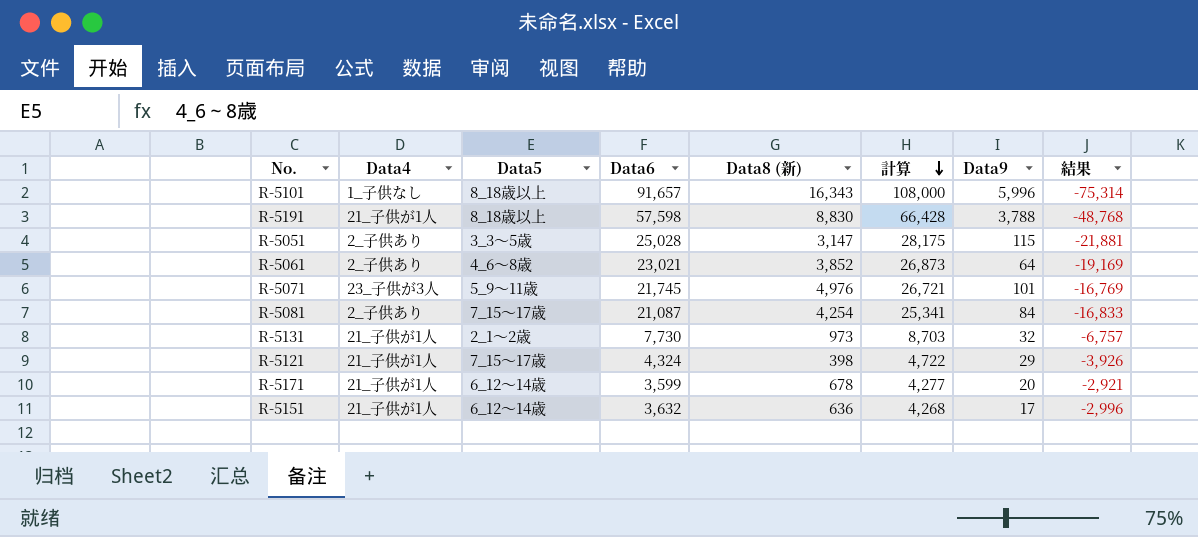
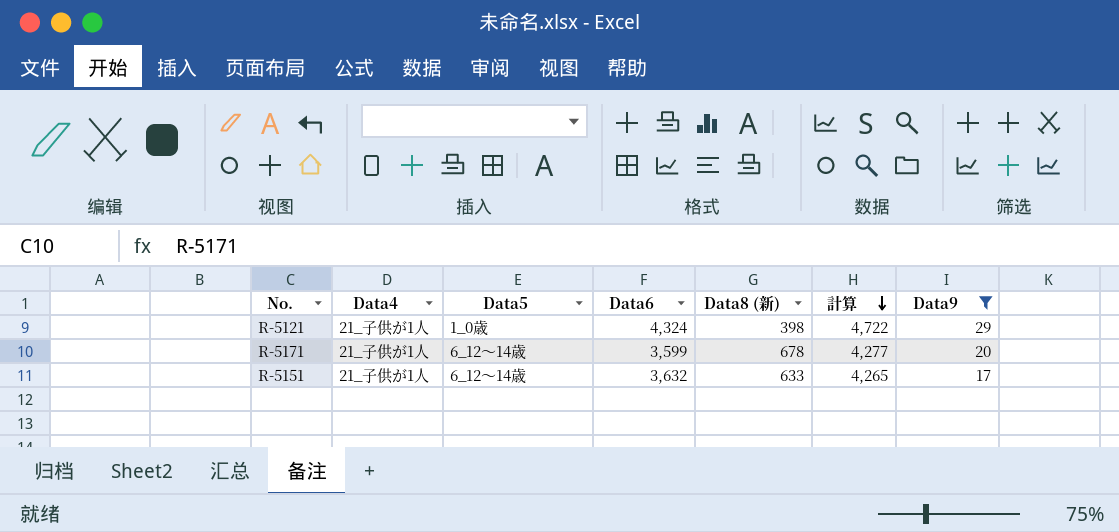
filter: none -> Data9 <= 29
column 結果 | formula: [Data8 (新)] - [Data6] -> none
R-5121 | Data5: 7_15～17歳 -> 1_0歳
R-5151 | Data8 (新): 636 -> 633
R-5151 | 計算: 4,268 -> 4,265

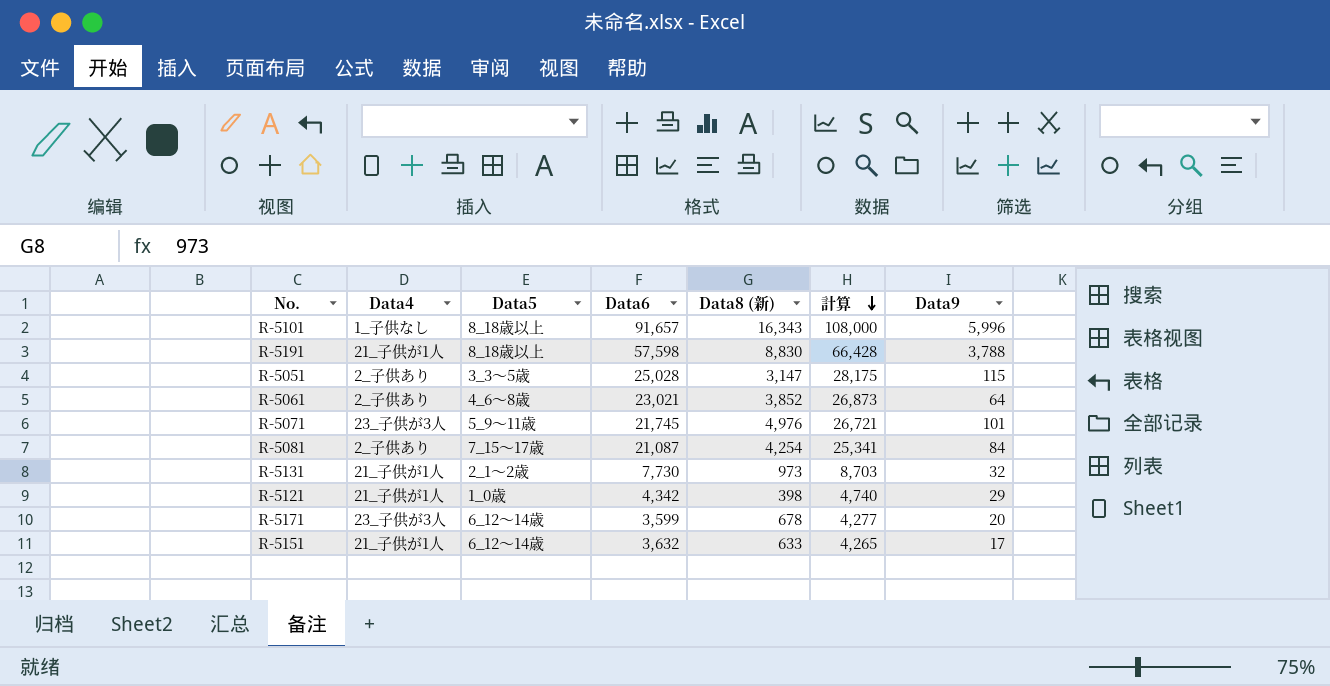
filter: Data9 <= 29 -> none
R-5121 | Data6: 4,324 -> 4,342
R-5121 | 計算: 4,722 -> 4,740
R-5171 | Data4: 21_子供が1人 -> 23_子供が3人

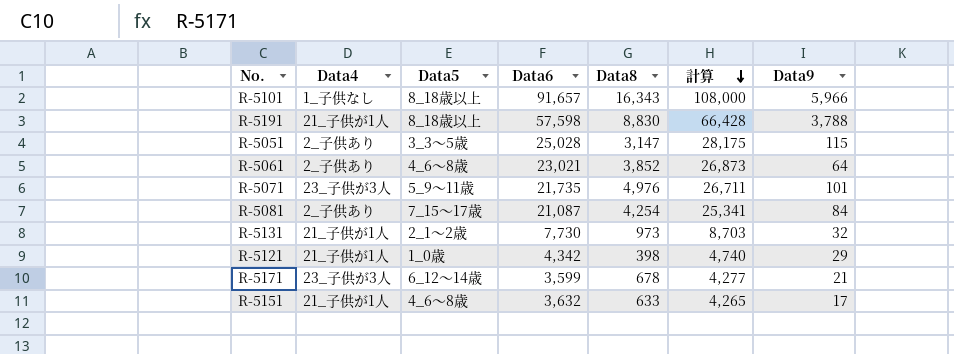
column name: Data8 (新) -> Data8
R-5101 | Data9: 5,996 -> 5,966
R-5071 | Data6: 21,745 -> 21,735
R-5071 | 計算: 26,721 -> 26,711
R-5171 | Data9: 20 -> 21
R-5151 | Data5: 6_12～14歳 -> 4_6～8歳

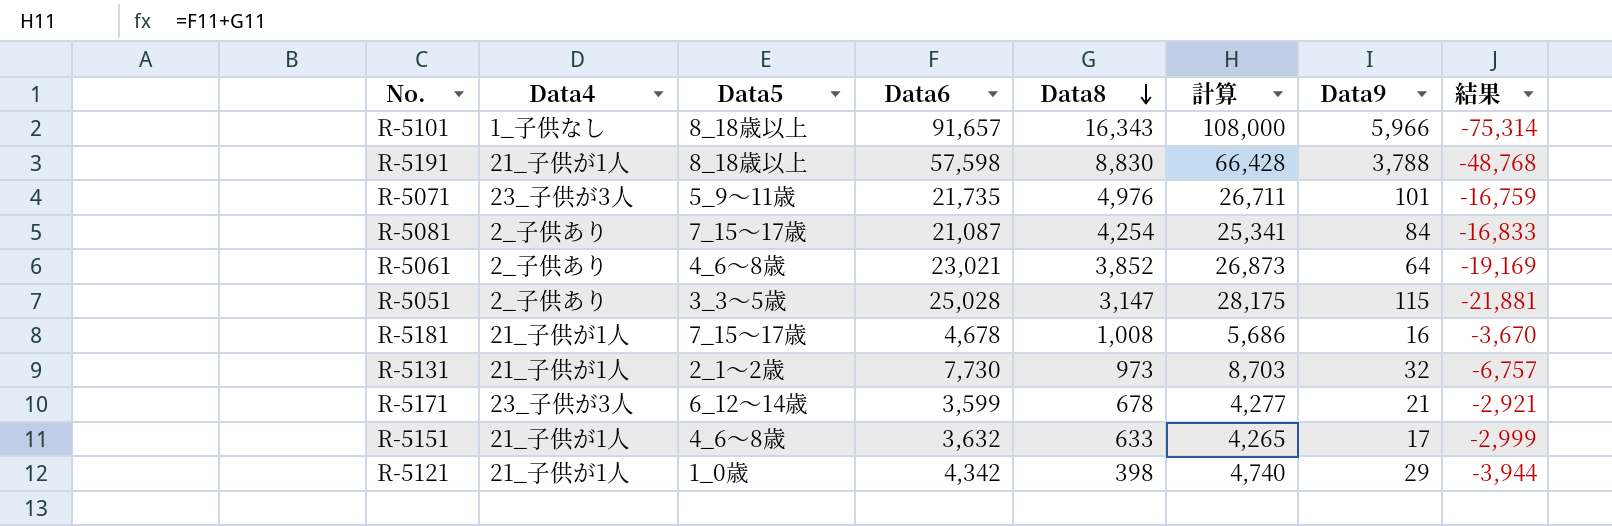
row order: 計算 descending -> Data8 descending
column 結果 | formula: none -> [Data8] - [Data6]
row R-5181: none -> 21_子供が1人 | 7_15～17歳 | 4,678 | 1,008 | 5,686 | 16 | -3,670

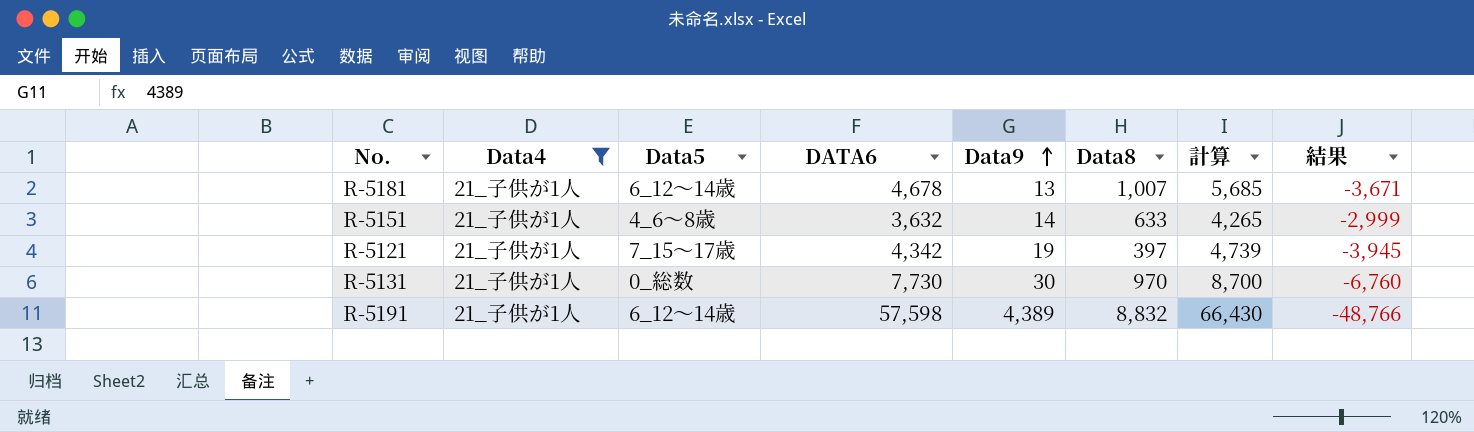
filter: none -> Data4 = 21_子供が1人
row order: Data8 descending -> Data9 ascending
column name: Data6 -> DATA6
column Data9 | position: 7 -> 5
R-5181 | Data5: 7_15～17歳 -> 6_12～14歳
R-5181 | Data9: 16 -> 13
R-5181 | Data8: 1,008 -> 1,007
R-5181 | 計算: 5,686 -> 5,685
R-5181 | 結果: -3,670 -> -3,671
R-5151 | Data9: 17 -> 14
R-5121 | Data5: 1_0歳 -> 7_15～17歳
R-5121 | Data9: 29 -> 19
R-5121 | Data8: 398 -> 397
R-5121 | 計算: 4,740 -> 4,739
R-5121 | 結果: -3,944 -> -3,945
R-5131 | Data5: 2_1～2歳 -> 0_総数
R-5131 | Data9: 32 -> 30
R-5131 | Data8: 973 -> 970
R-5131 | 計算: 8,703 -> 8,700
R-5131 | 結果: -6,757 -> -6,760
R-5191 | Data5: 8_18歳以上 -> 6_12～14歳
R-5191 | Data9: 3,788 -> 4,389
R-5191 | Data8: 8,830 -> 8,832
R-5191 | 計算: 66,428 -> 66,430
R-5191 | 結果: -48,768 -> -48,766

